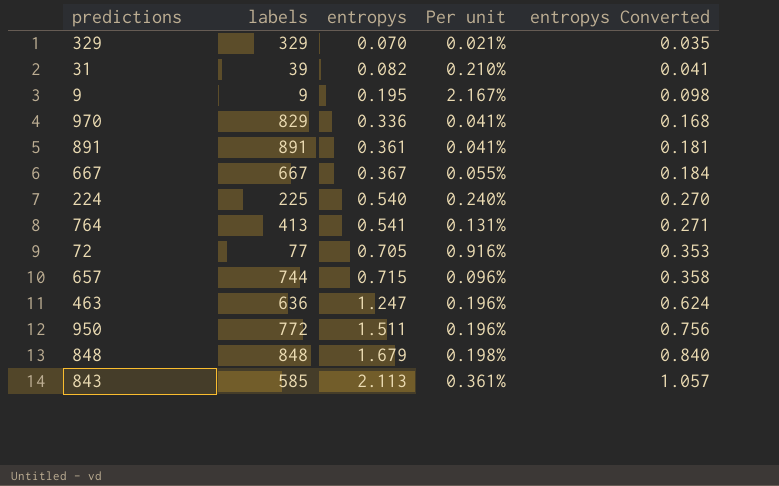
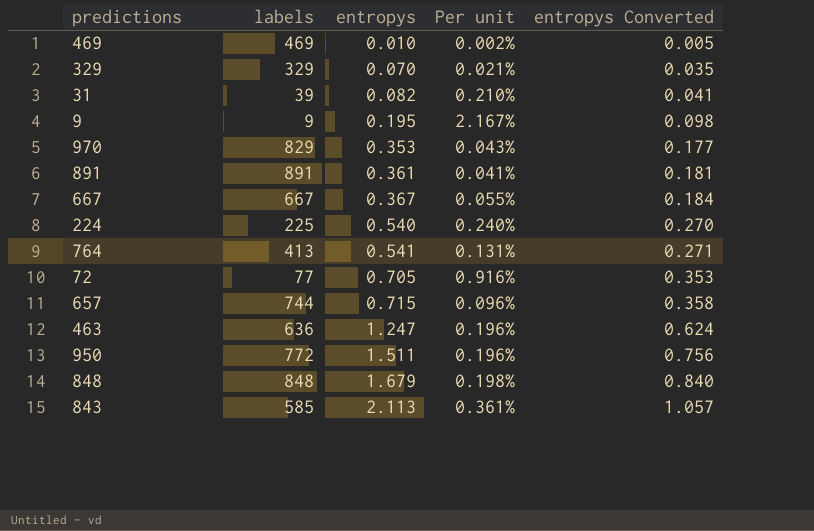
row 469: none -> 469 | 0.010 | 0.002% | 0.005
970 | entropys: 0.336 -> 0.353
970 | Per unit: 0.041% -> 0.043%
970 | entropys Converted: 0.168 -> 0.177

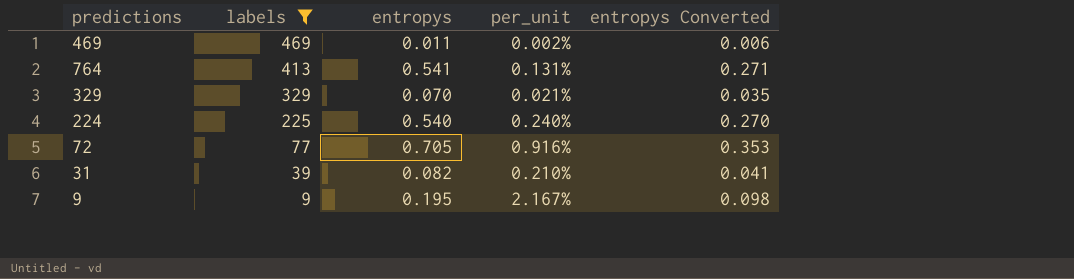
filter: none -> labels <= 469
row order: entropys ascending -> labels descending
column name: Per unit -> per_unit
469 | entropys: 0.010 -> 0.011
469 | entropys Converted: 0.005 -> 0.006

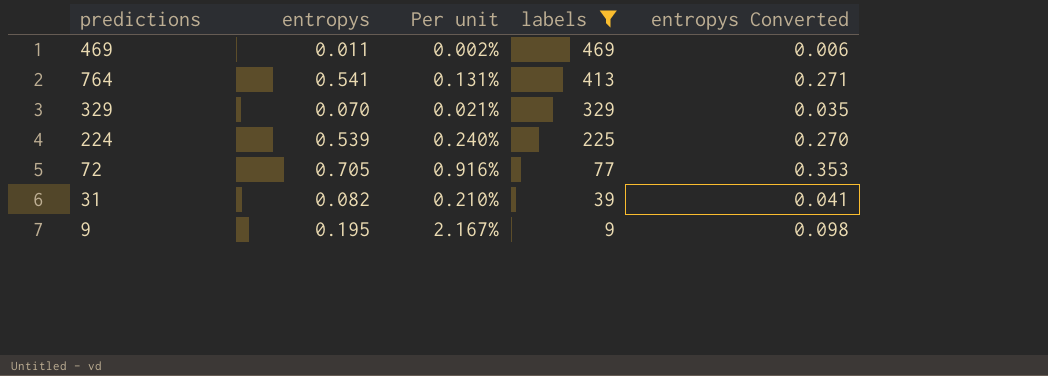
column name: per_unit -> Per unit
column labels | position: 2 -> 4
224 | entropys: 0.540 -> 0.539

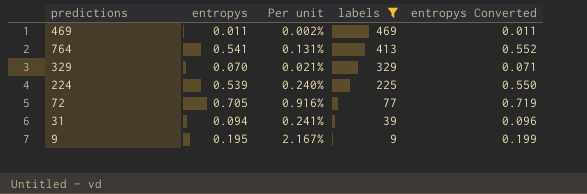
column entropys Converted | formula: [entropys] * 0.5 -> [entropys] * 1.02
31 | entropys: 0.082 -> 0.094
31 | Per unit: 0.210% -> 0.241%

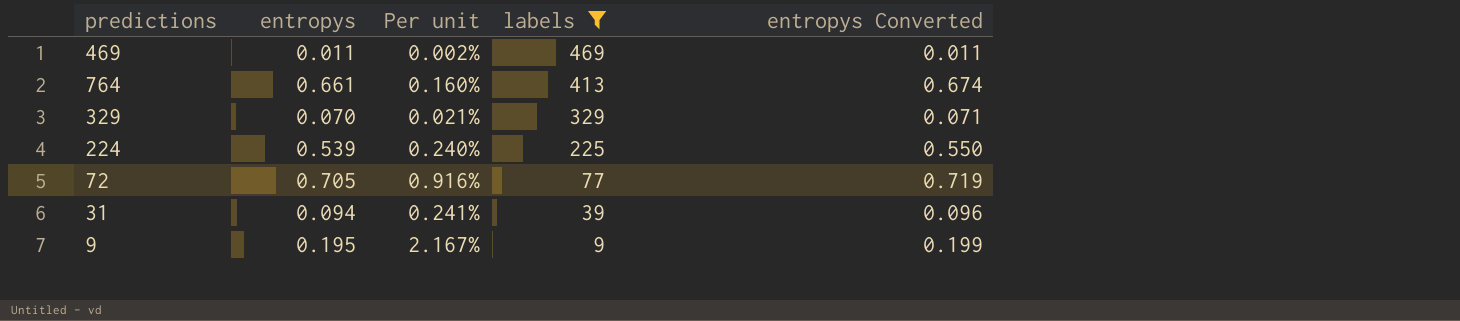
764 | entropys: 0.541 -> 0.661
764 | Per unit: 0.131% -> 0.160%
764 | entropys Converted: 0.552 -> 0.674

